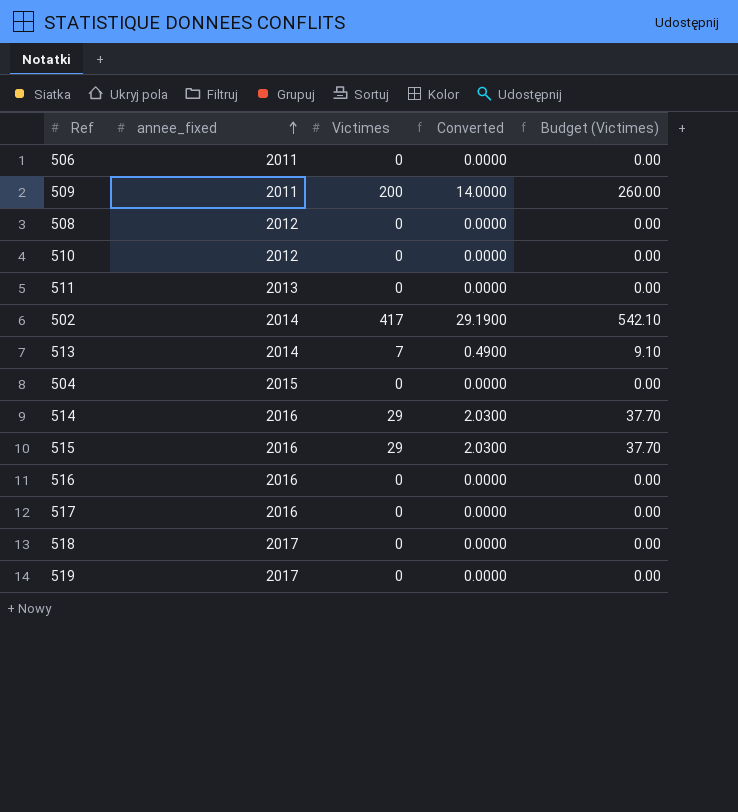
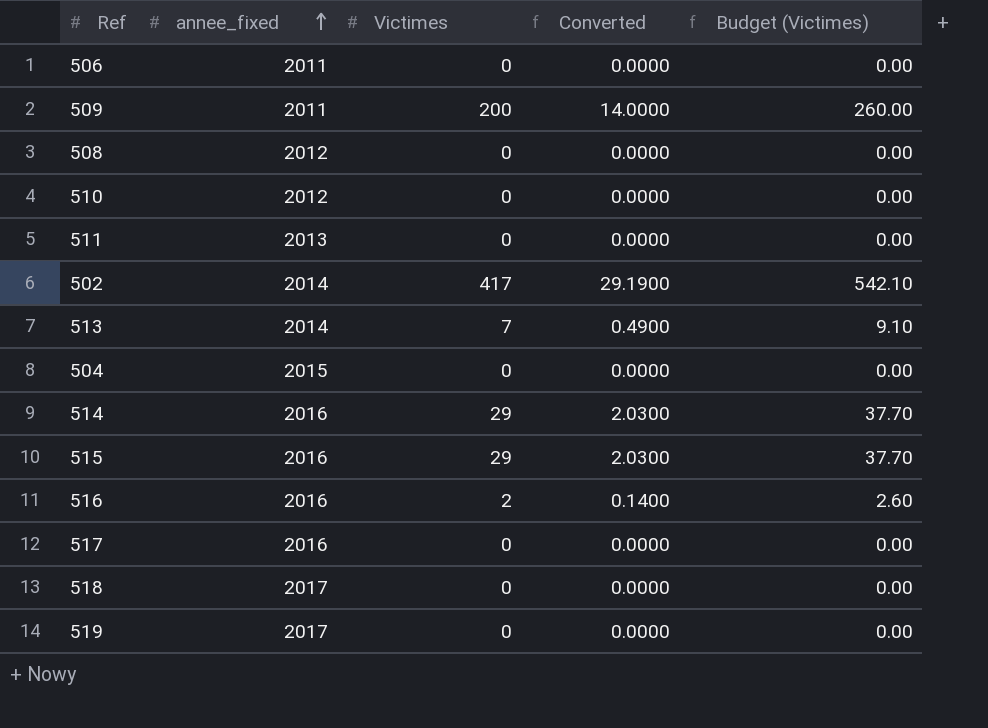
516 | Victimes: 0 -> 2
516 | Converted: 0.0000 -> 0.1400
516 | Budget (Victimes): 0.00 -> 2.60

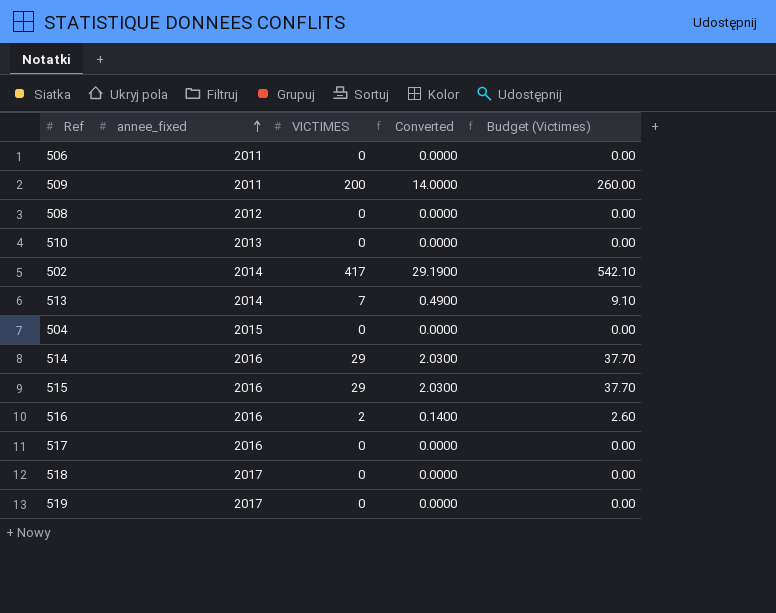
column name: Victimes -> VICTIMES
row 511: 2013 | 0 | 0.0000 | 0.00 -> none
510 | annee_fixed: 2012 -> 2013

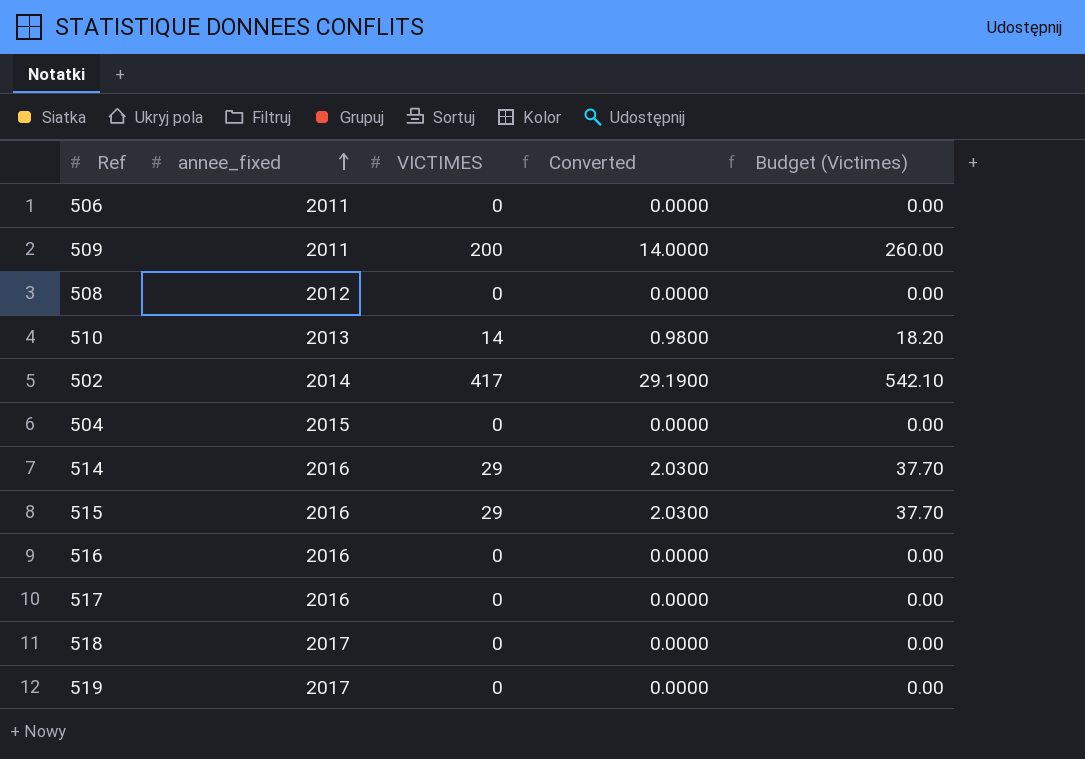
row 513: 2014 | 7 | 0.4900 | 9.10 -> none
510 | VICTIMES: 0 -> 14
510 | Converted: 0.0000 -> 0.9800
510 | Budget (Victimes): 0.00 -> 18.20
516 | VICTIMES: 2 -> 0
516 | Converted: 0.1400 -> 0.0000
516 | Budget (Victimes): 2.60 -> 0.00

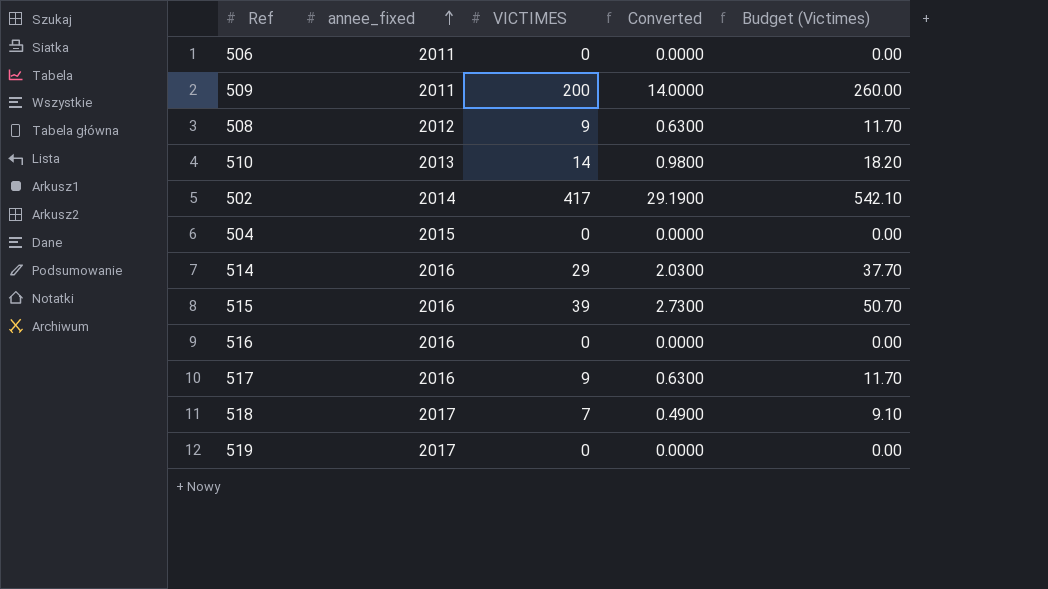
508 | VICTIMES: 0 -> 9
508 | Converted: 0.0000 -> 0.6300
508 | Budget (Victimes): 0.00 -> 11.70
515 | VICTIMES: 29 -> 39
515 | Converted: 2.0300 -> 2.7300
515 | Budget (Victimes): 37.70 -> 50.70
517 | VICTIMES: 0 -> 9
517 | Converted: 0.0000 -> 0.6300
517 | Budget (Victimes): 0.00 -> 11.70
518 | VICTIMES: 0 -> 7
518 | Converted: 0.0000 -> 0.4900
518 | Budget (Victimes): 0.00 -> 9.10

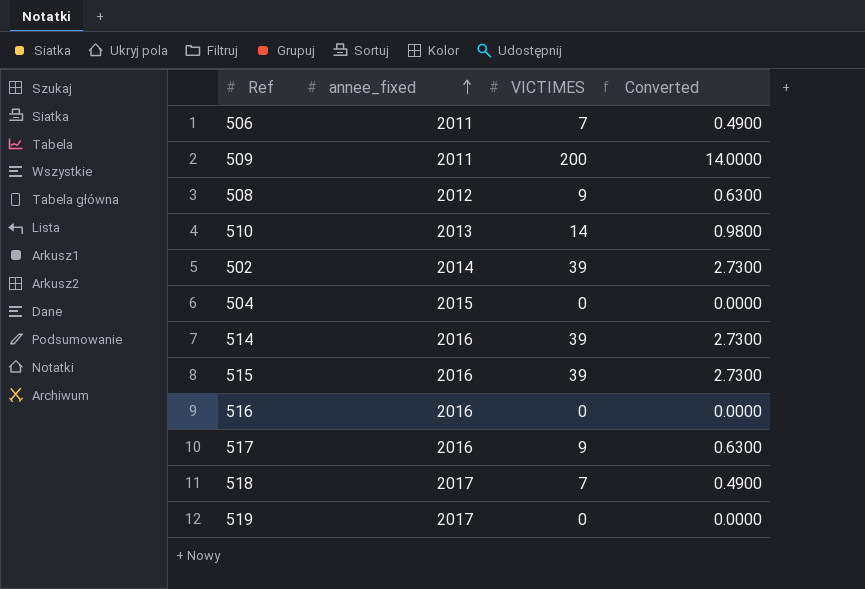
column Budget (Victimes) | formula: [VICTIMES] * 1.3 -> none
506 | VICTIMES: 0 -> 7
506 | Converted: 0.0000 -> 0.4900
502 | VICTIMES: 417 -> 39
502 | Converted: 29.1900 -> 2.7300
514 | VICTIMES: 29 -> 39
514 | Converted: 2.0300 -> 2.7300

